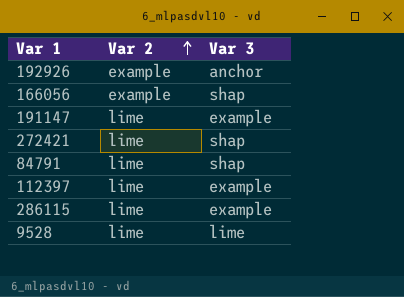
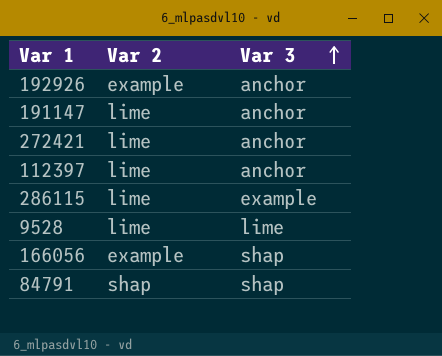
row order: Var 2 ascending -> Var 3 ascending
191147 | Var 3: example -> anchor
272421 | Var 3: shap -> anchor
112397 | Var 3: example -> anchor
84791 | Var 2: lime -> shap

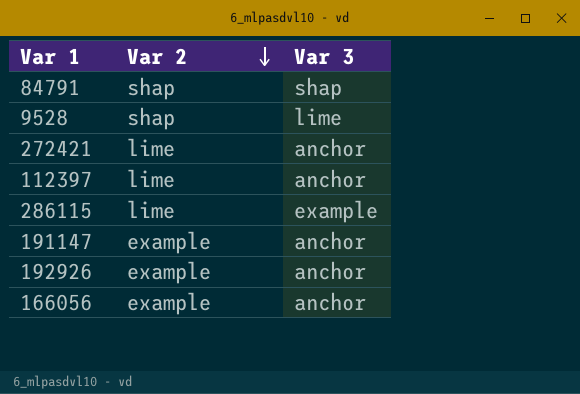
row order: Var 3 ascending -> Var 2 descending
9528 | Var 2: lime -> shap
191147 | Var 2: lime -> example
166056 | Var 3: shap -> anchor

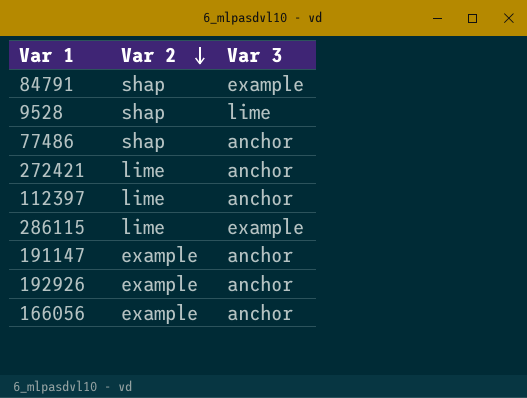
84791 | Var 3: shap -> example
row 77486: none -> shap | anchor

